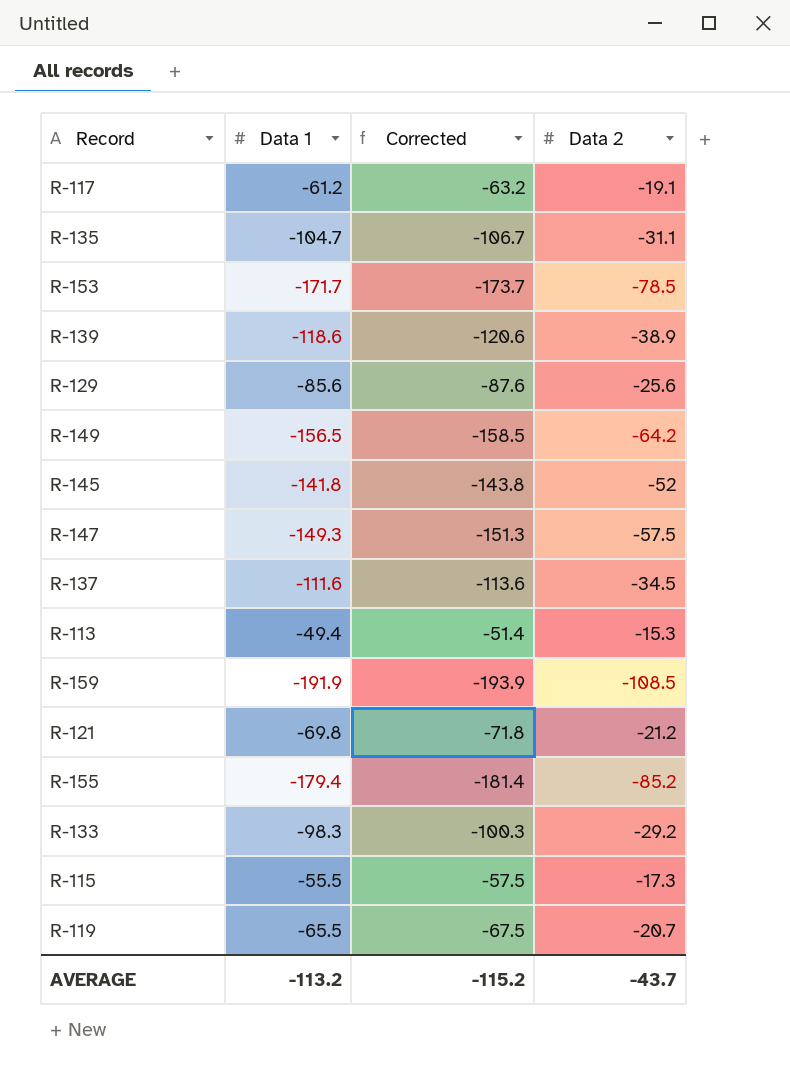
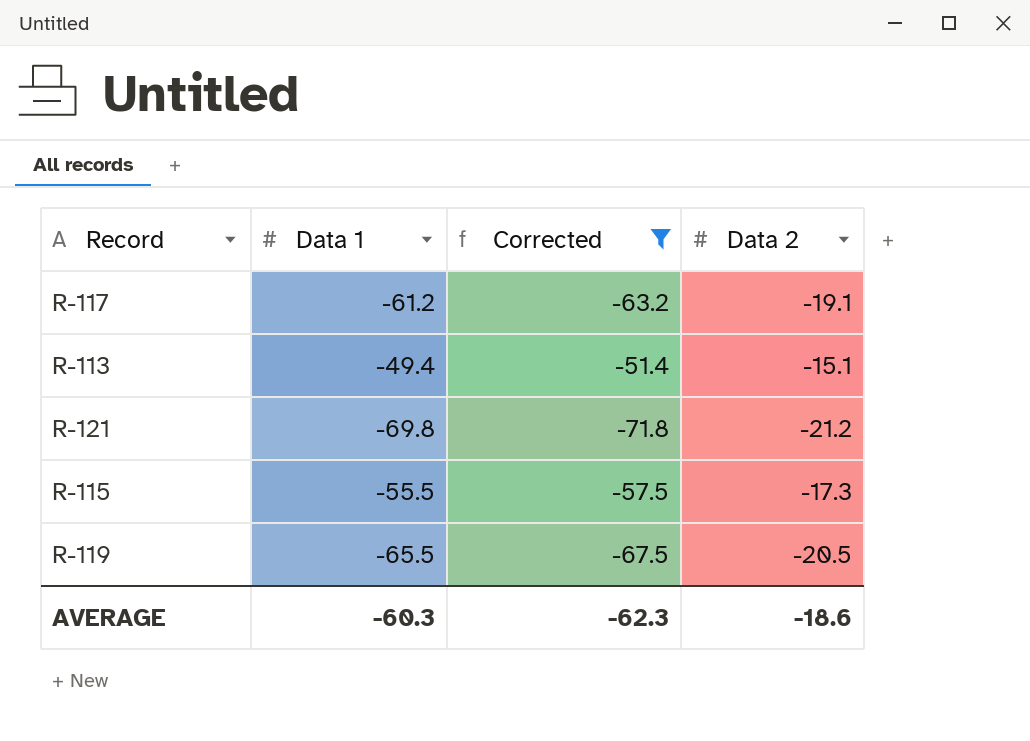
filter: none -> Corrected >= -71.8
R-113 | Data 2: -15.3 -> -15.1
R-119 | Data 2: -20.7 -> -20.5
AVERAGE | Data 1: -113.2 -> -60.3
AVERAGE | Corrected: -115.2 -> -62.3
AVERAGE | Data 2: -43.7 -> -18.6

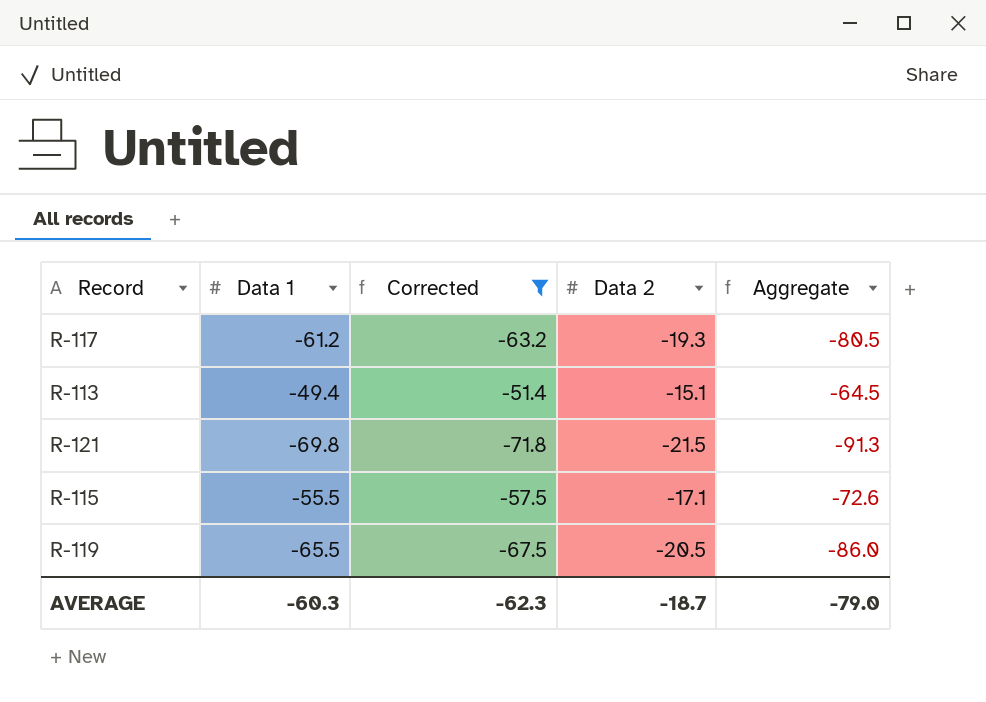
column Aggregate | formula: none -> [Data 1] + [Data 2]
R-117 | Data 2: -19.1 -> -19.3
R-121 | Data 2: -21.2 -> -21.5
R-115 | Data 2: -17.3 -> -17.1
AVERAGE | Data 2: -18.6 -> -18.7

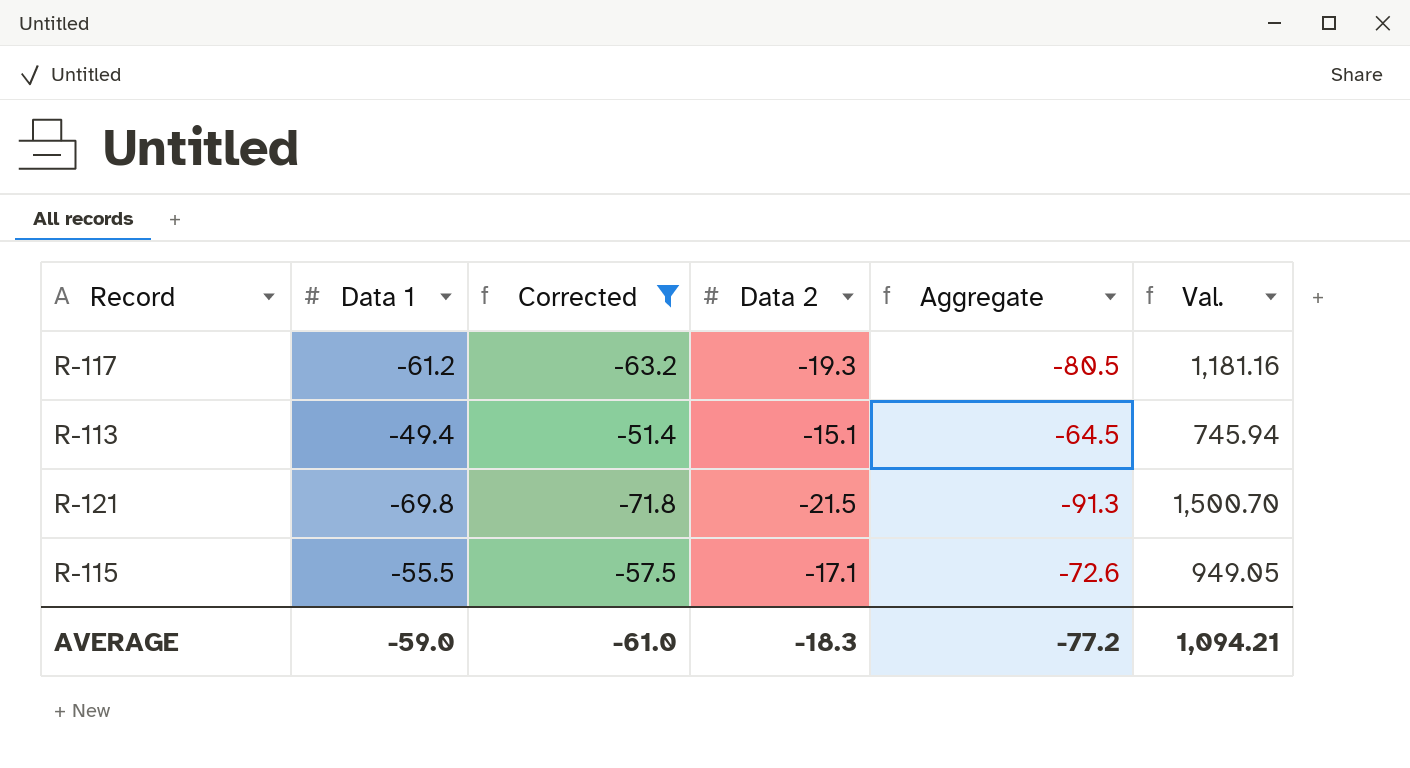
column Val. | formula: none -> [Data 1] * [Data 2]
row R-119: -65.5 | -67.5 | -20.5 | -86.0 -> none
AVERAGE | Data 1: -60.3 -> -59.0
AVERAGE | Corrected: -62.3 -> -61.0
AVERAGE | Data 2: -18.7 -> -18.3
AVERAGE | Aggregate: -79.0 -> -77.2

